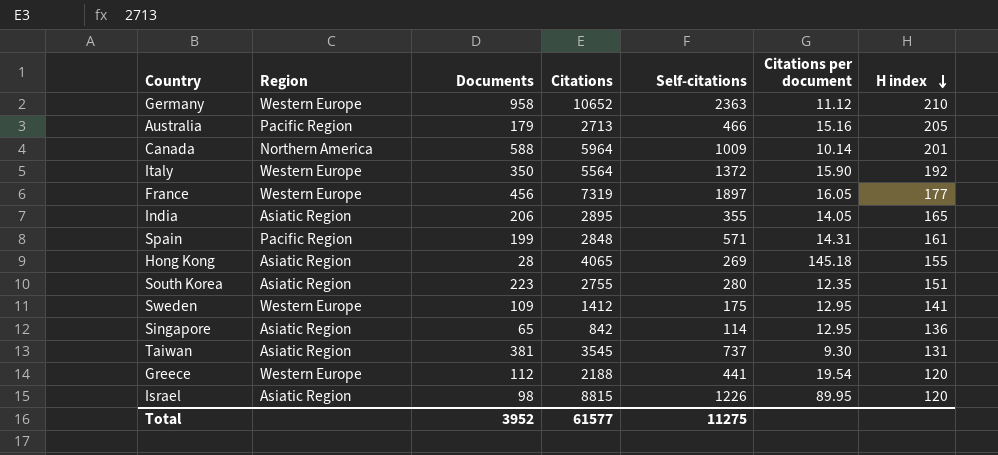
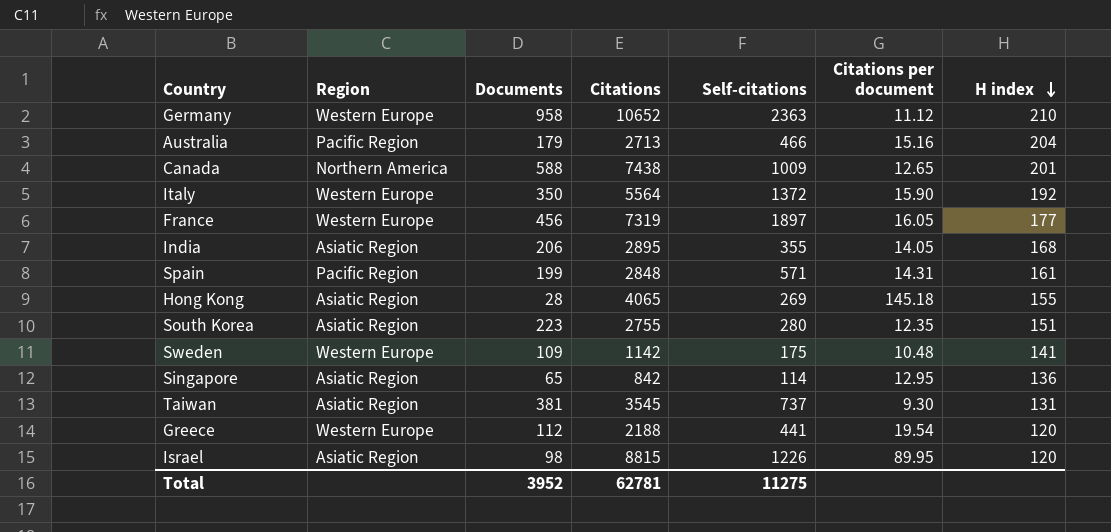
Australia | H index: 205 -> 204
Canada | Citations: 5964 -> 7438
Canada | Citations per document: 10.14 -> 12.65
India | H index: 165 -> 168
Sweden | Citations: 1412 -> 1142
Sweden | Citations per document: 12.95 -> 10.48
Total | Citations: 61577 -> 62781

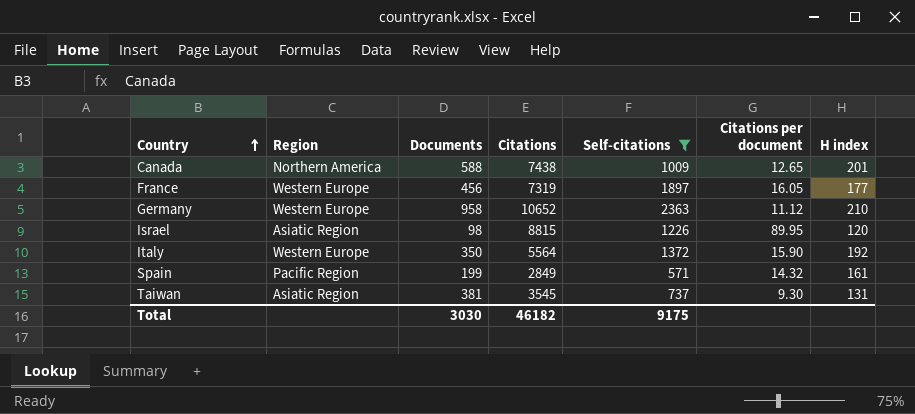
filter: none -> Self-citations >= 571
row order: H index descending -> Country ascending
Spain | Citations: 2848 -> 2849
Spain | Citations per document: 14.31 -> 14.32
Total | Documents: 3952 -> 3030
Total | Citations: 62781 -> 46182
Total | Self-citations: 11275 -> 9175

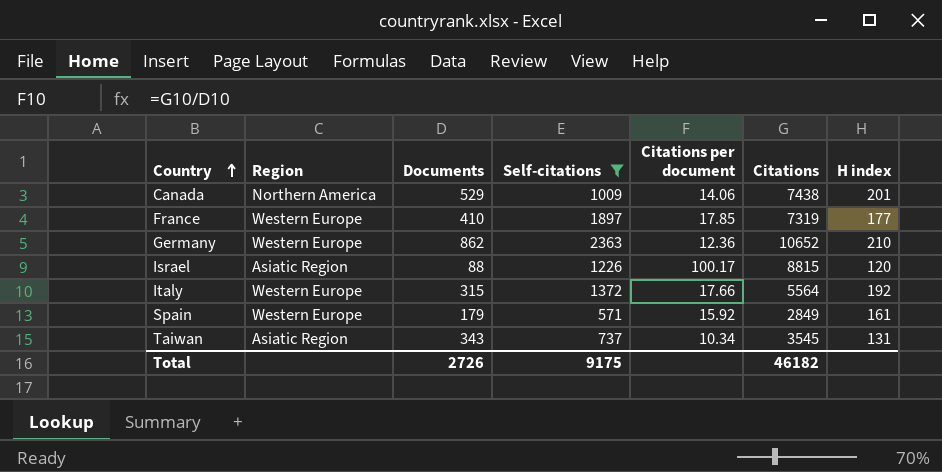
column Citations | position: 4 -> 6
Canada | Documents: 588 -> 529
Canada | Citations per document: 12.65 -> 14.06
France | Documents: 456 -> 410
France | Citations per document: 16.05 -> 17.85
Germany | Documents: 958 -> 862
Germany | Citations per document: 11.12 -> 12.36
Israel | Documents: 98 -> 88
Israel | Citations per document: 89.95 -> 100.17
Italy | Documents: 350 -> 315
Italy | Citations per document: 15.90 -> 17.66
Spain | Region: Pacific Region -> Western Europe
Spain | Documents: 199 -> 179
Spain | Citations per document: 14.32 -> 15.92
Taiwan | Documents: 381 -> 343
Taiwan | Citations per document: 9.30 -> 10.34
Total | Documents: 3030 -> 2726

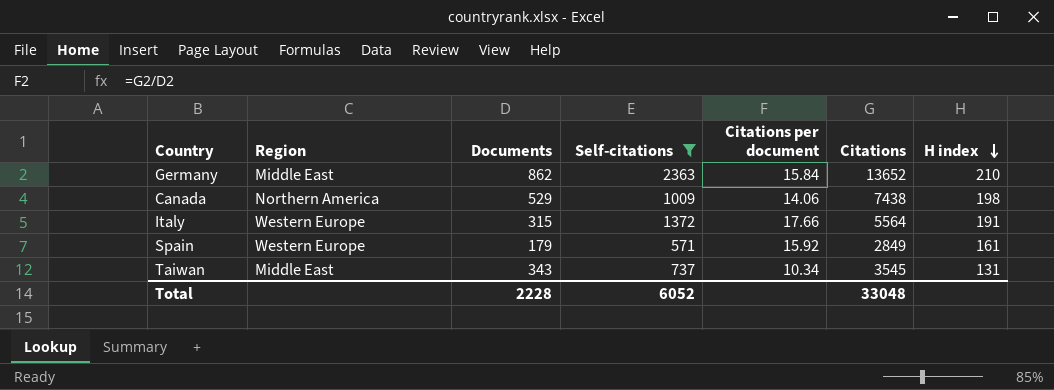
row order: Country ascending -> H index descending
row France: Western Europe | 410 | 1897 | 17.85 | 7319 | 177 -> none
row Israel: Asiatic Region | 88 | 1226 | 100.17 | 8815 | 120 -> none
Germany | Region: Western Europe -> Middle East
Germany | Citations per document: 12.36 -> 15.84
Germany | Citations: 10652 -> 13652
Canada | H index: 201 -> 198
Italy | H index: 192 -> 191
Taiwan | Region: Asiatic Region -> Middle East
Total | Documents: 2726 -> 2228
Total | Self-citations: 9175 -> 6052
Total | Citations: 46182 -> 33048

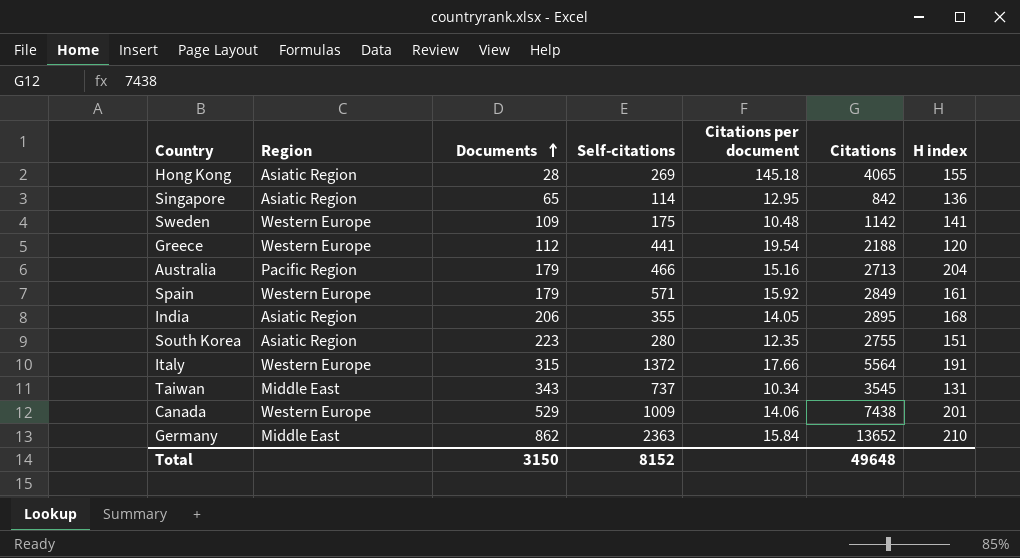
filter: Self-citations >= 571 -> none
row order: H index descending -> Documents ascending
Canada | Region: Northern America -> Western Europe
Canada | H index: 198 -> 201
Total | Documents: 2228 -> 3150
Total | Self-citations: 6052 -> 8152
Total | Citations: 33048 -> 49648

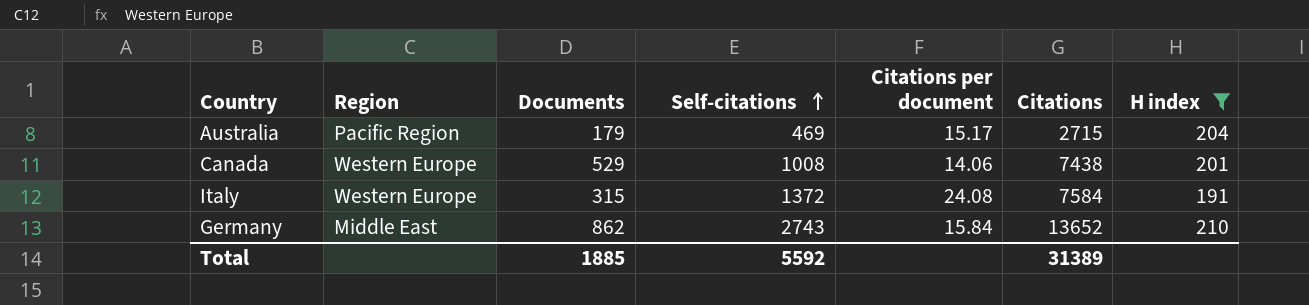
filter: none -> H index >= 191
row order: Documents ascending -> Self-citations ascending
Australia | Self-citations: 466 -> 469
Australia | Citations per document: 15.16 -> 15.17
Australia | Citations: 2713 -> 2715
Canada | Self-citations: 1009 -> 1008
Italy | Citations per document: 17.66 -> 24.08
Italy | Citations: 5564 -> 7584
Germany | Self-citations: 2363 -> 2743
Total | Documents: 3150 -> 1885
Total | Self-citations: 8152 -> 5592
Total | Citations: 49648 -> 31389

